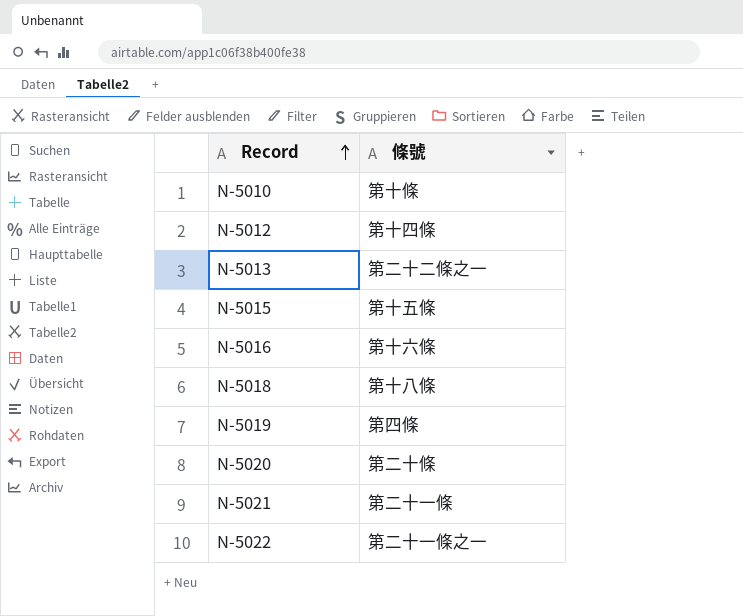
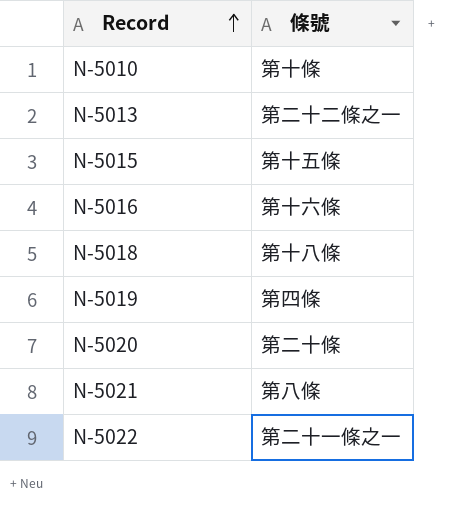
row N-5012: 第十四條 -> none
N-5021 | 條號: 第二十一條 -> 第八條

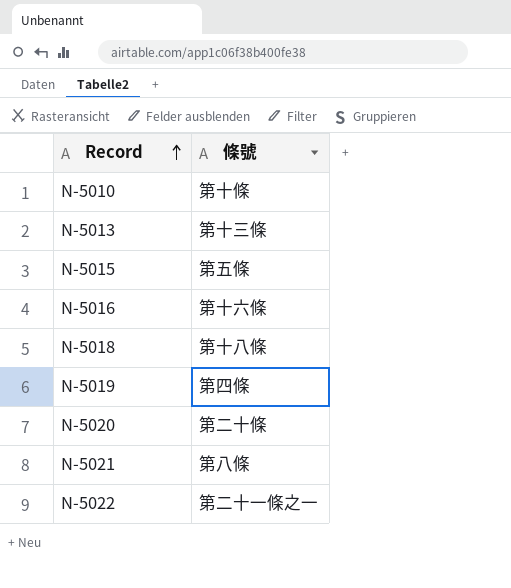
N-5013 | 條號: 第二十二條之一 -> 第十三條
N-5015 | 條號: 第十五條 -> 第五條

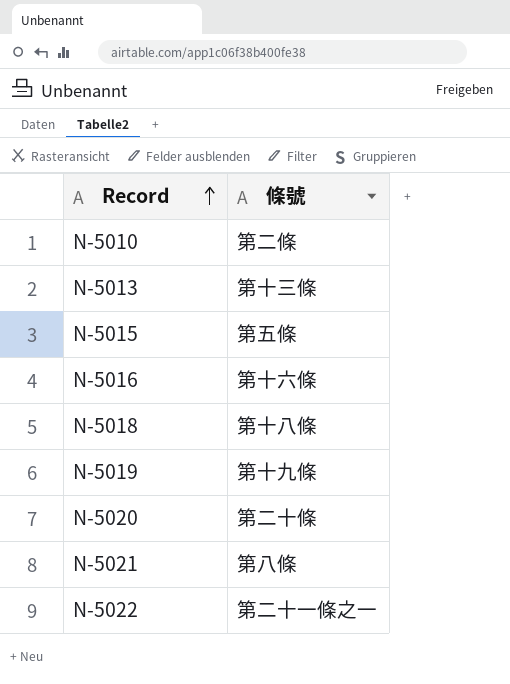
N-5010 | 條號: 第十條 -> 第二條
N-5019 | 條號: 第四條 -> 第十九條

